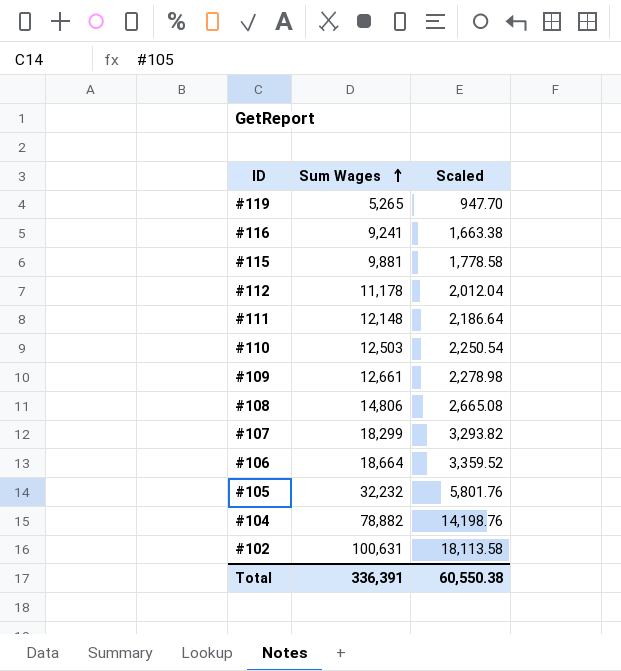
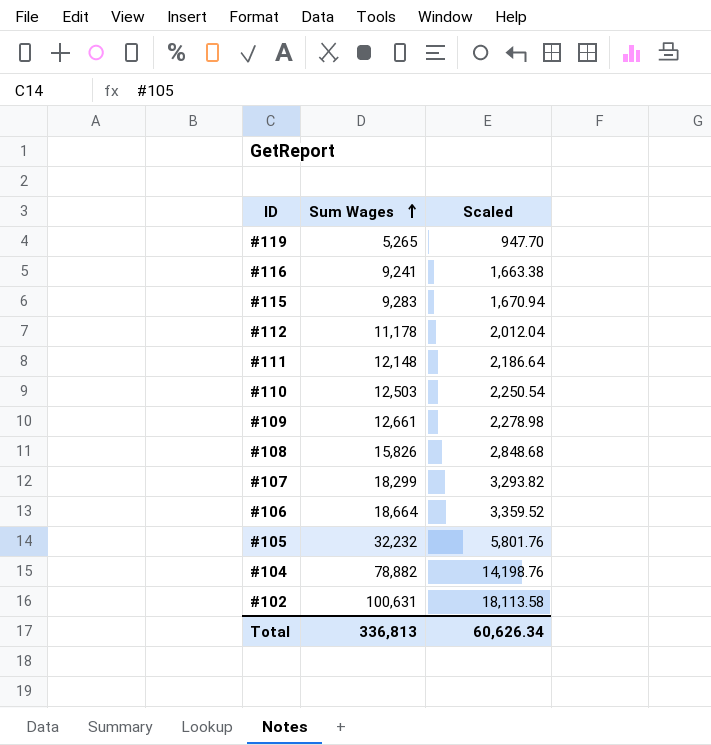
#115 | Sum Wages: 9,881 -> 9,283
#115 | Scaled: 1,778.58 -> 1,670.94
#108 | Sum Wages: 14,806 -> 15,826
#108 | Scaled: 2,665.08 -> 2,848.68
Total | Sum Wages: 336,391 -> 336,813
Total | Scaled: 60,550.38 -> 60,626.34

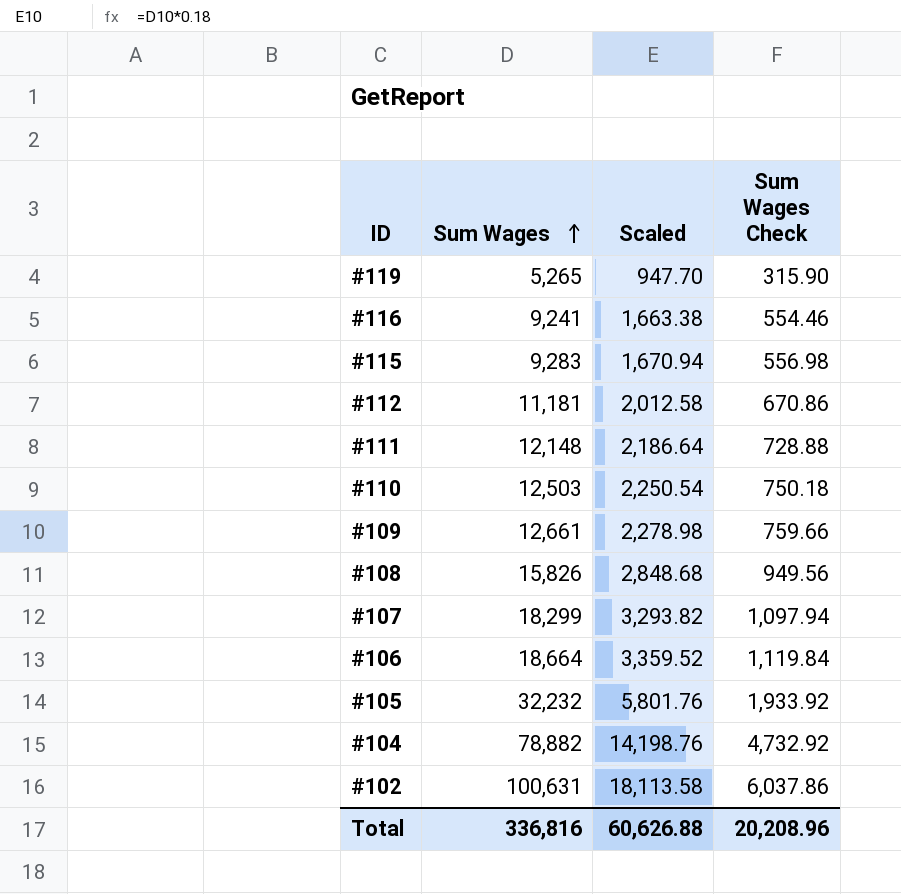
column Sum Wages Check | formula: none -> [Sum Wages] * 0.06
#112 | Sum Wages: 11,178 -> 11,181
#112 | Scaled: 2,012.04 -> 2,012.58
Total | Sum Wages: 336,813 -> 336,816
Total | Scaled: 60,626.34 -> 60,626.88

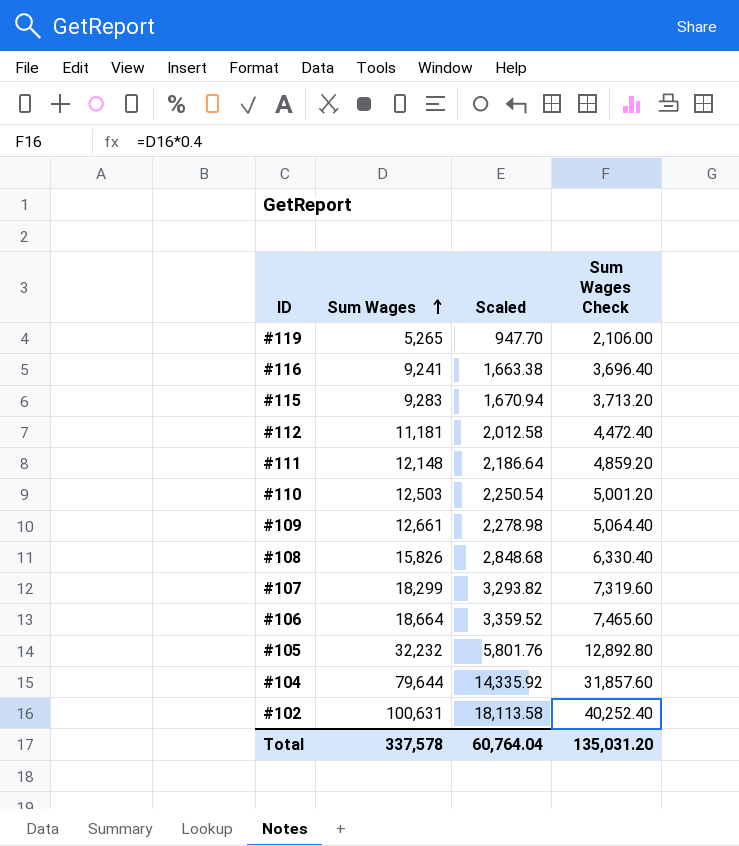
column Sum Wages Check | formula: [Sum Wages] * 0.06 -> [Sum Wages] * 0.4
#104 | Sum Wages: 78,882 -> 79,644
#104 | Scaled: 14,198.76 -> 14,335.92
Total | Sum Wages: 336,816 -> 337,578
Total | Scaled: 60,626.88 -> 60,764.04
Total | Sum Wages Check: 20,208.96 -> 135,031.20

